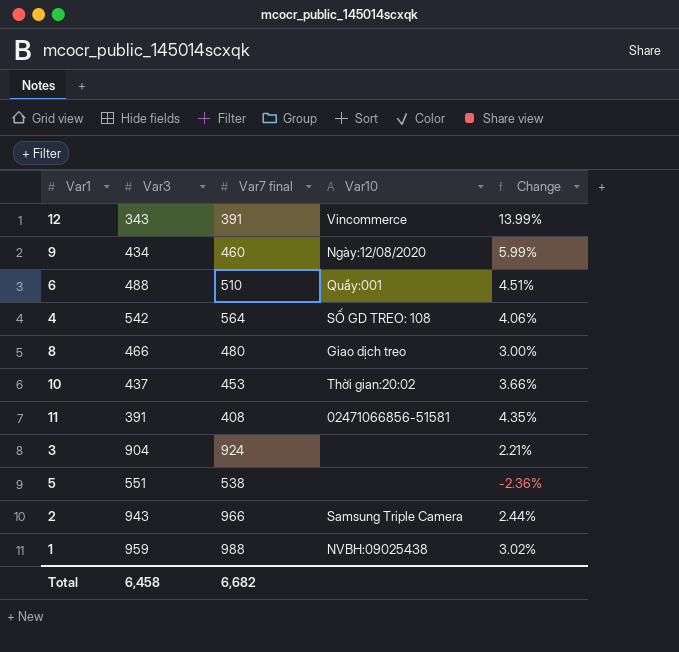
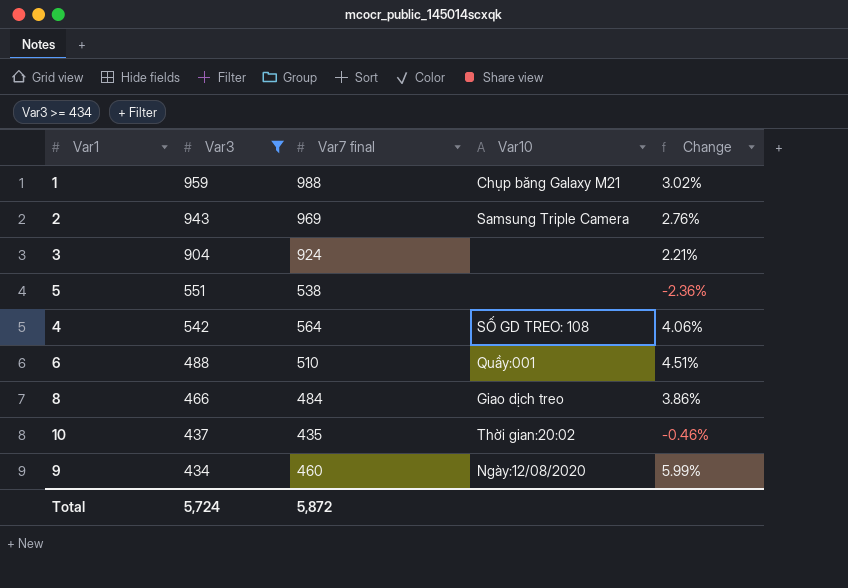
filter: none -> Var3 >= 434
row order: none -> Var3 descending
1 | Var10: NVBH:09025438 -> Chụp băng Galaxy M21
2 | Var7 final: 966 -> 969
2 | Change: 2.44% -> 2.76%
8 | Var7 final: 480 -> 484
8 | Change: 3.00% -> 3.86%
10 | Var7 final: 453 -> 435
10 | Change: 3.66% -> -0.46%
Total | Var3: 6,458 -> 5,724
Total | Var7 final: 6,682 -> 5,872

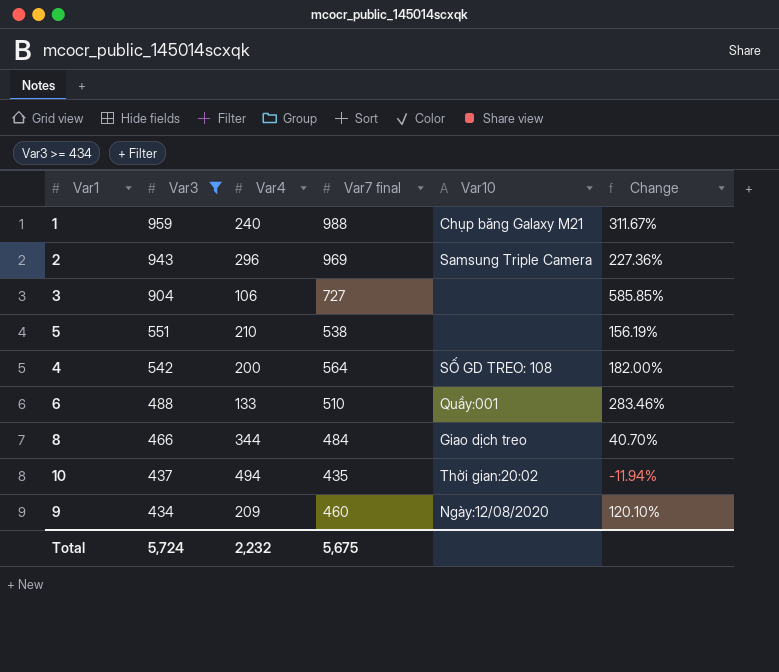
column Var4 | position: none -> 3
column Change | formula: ([Var7 final] - [Var3]) / [Var3] -> ([Var7 final] - [Var4]) / [Var4]
3 | Var7 final: 924 -> 727
Total | Var7 final: 5,872 -> 5,675

